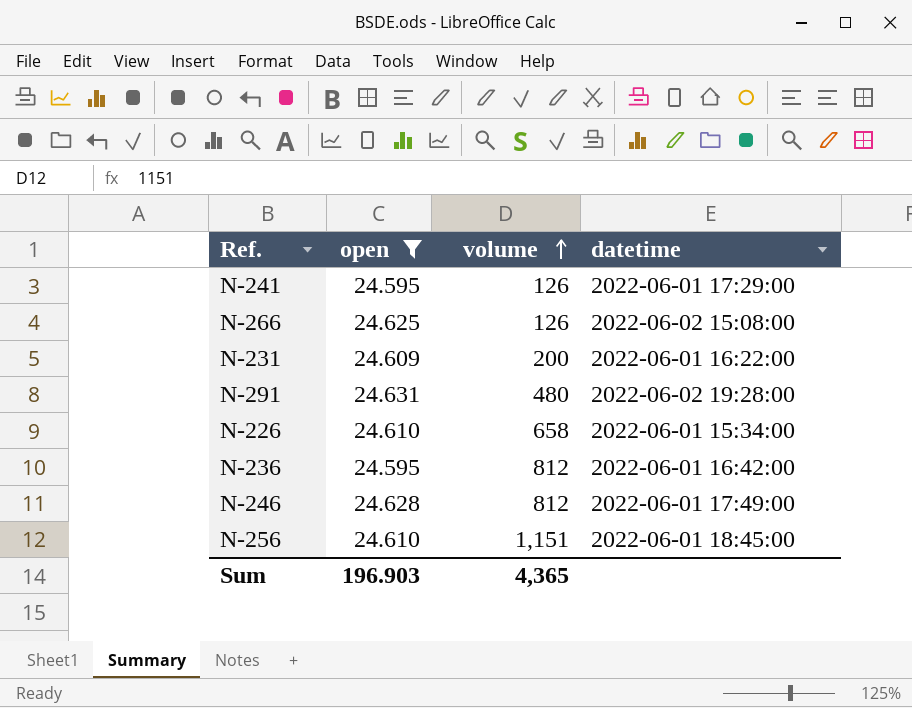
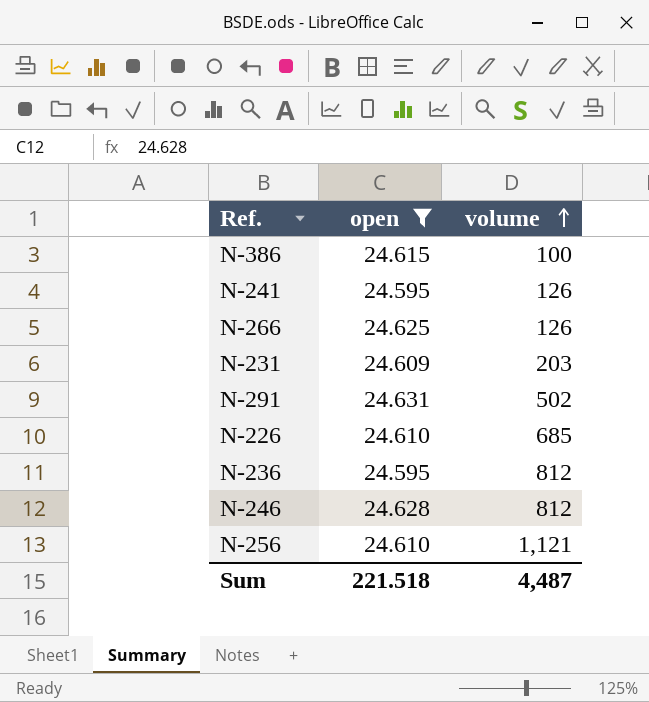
column datetime | position: 4 -> none
row N-386: none -> 24.615 | 100
N-231 | volume: 200 -> 203
N-291 | volume: 480 -> 502
N-226 | volume: 658 -> 685
N-256 | volume: 1,151 -> 1,121
Sum | open: 196.903 -> 221.518
Sum | volume: 4,365 -> 4,487

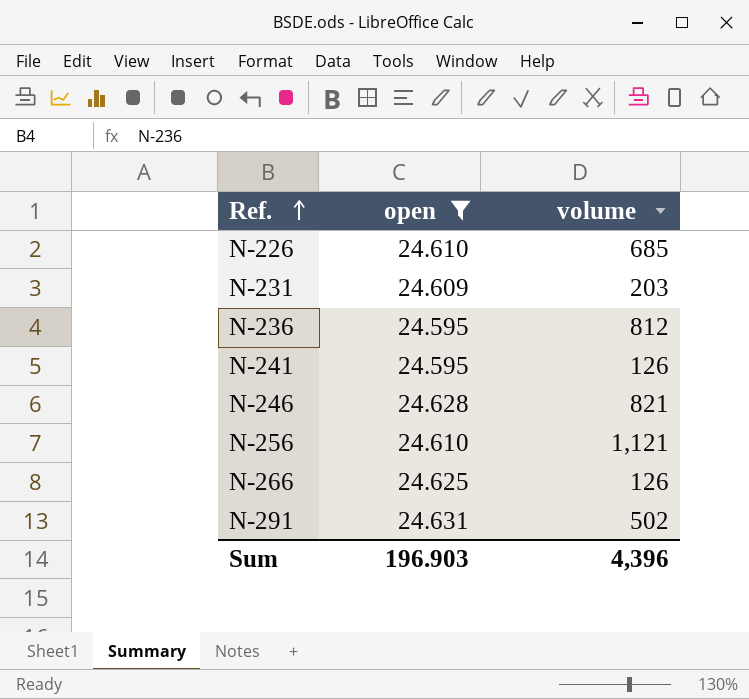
row order: volume ascending -> Ref. ascending
row N-386: 24.615 | 100 -> none
N-246 | volume: 812 -> 821
Sum | open: 221.518 -> 196.903
Sum | volume: 4,487 -> 4,396

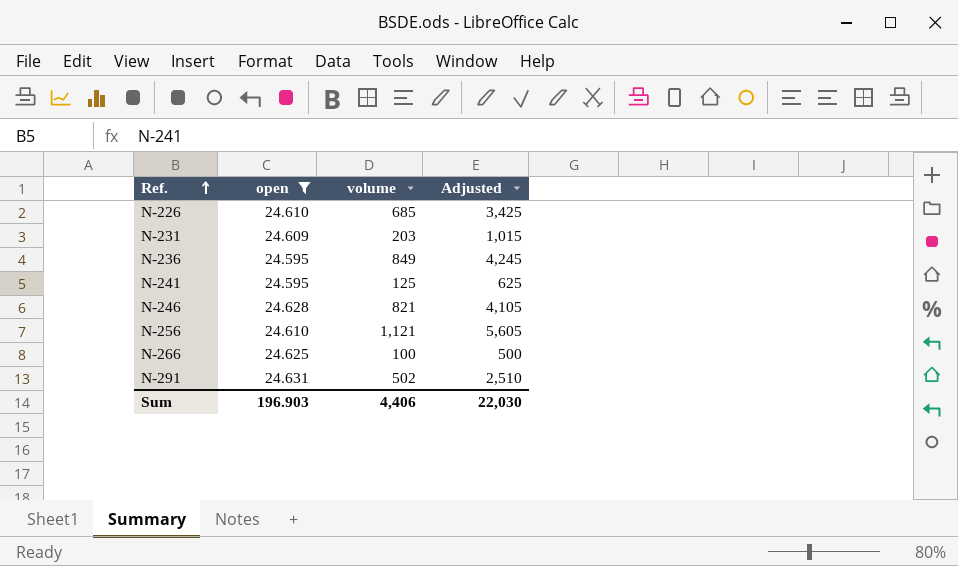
column Adjusted | formula: none -> [volume] * 5
N-236 | volume: 812 -> 849
N-241 | volume: 126 -> 125
N-266 | volume: 126 -> 100
Sum | volume: 4,396 -> 4,406

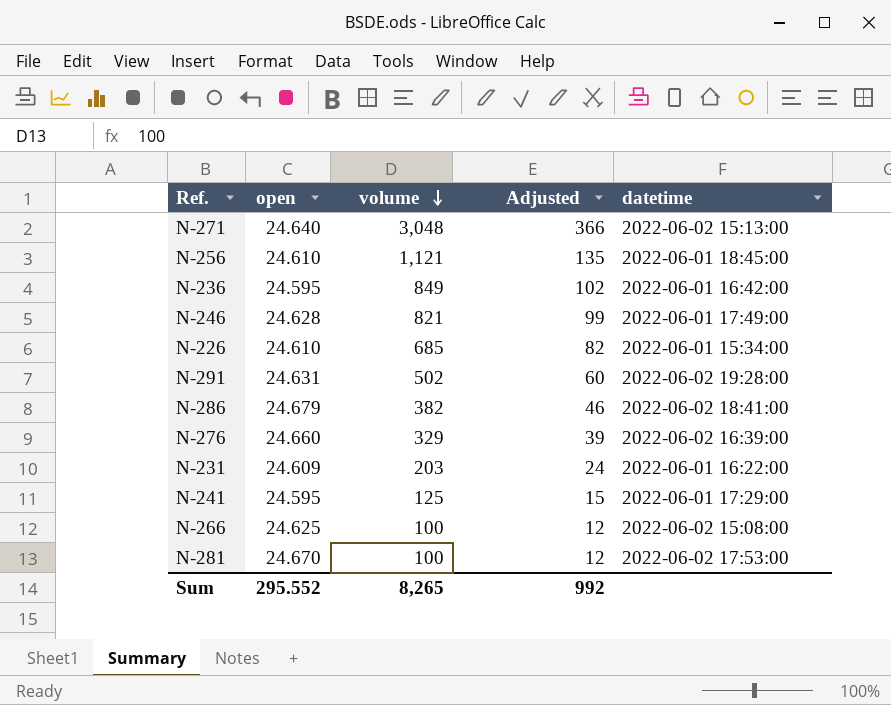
filter: open <= 24.631 -> none
row order: Ref. ascending -> volume descending
column Adjusted | formula: [volume] * 5 -> [volume] * 0.12
column datetime | position: none -> 5
Sum | open: 196.903 -> 295.552
Sum | volume: 4,406 -> 8,265
Sum | Adjusted: 22,030 -> 992

